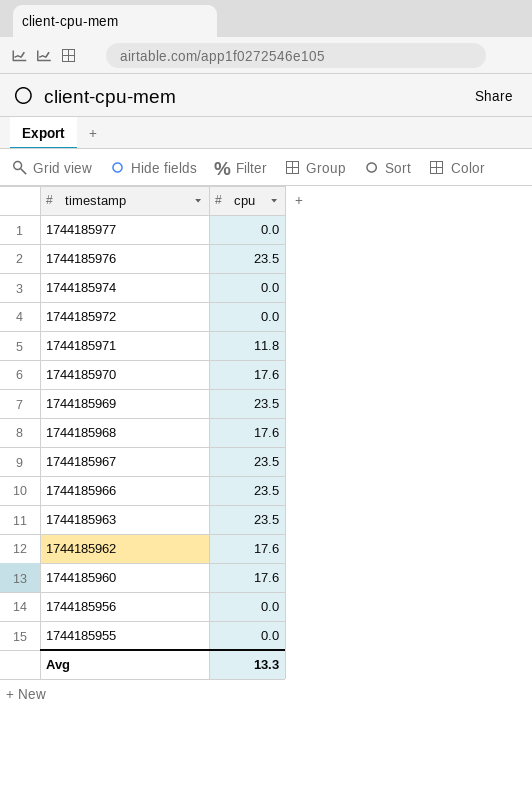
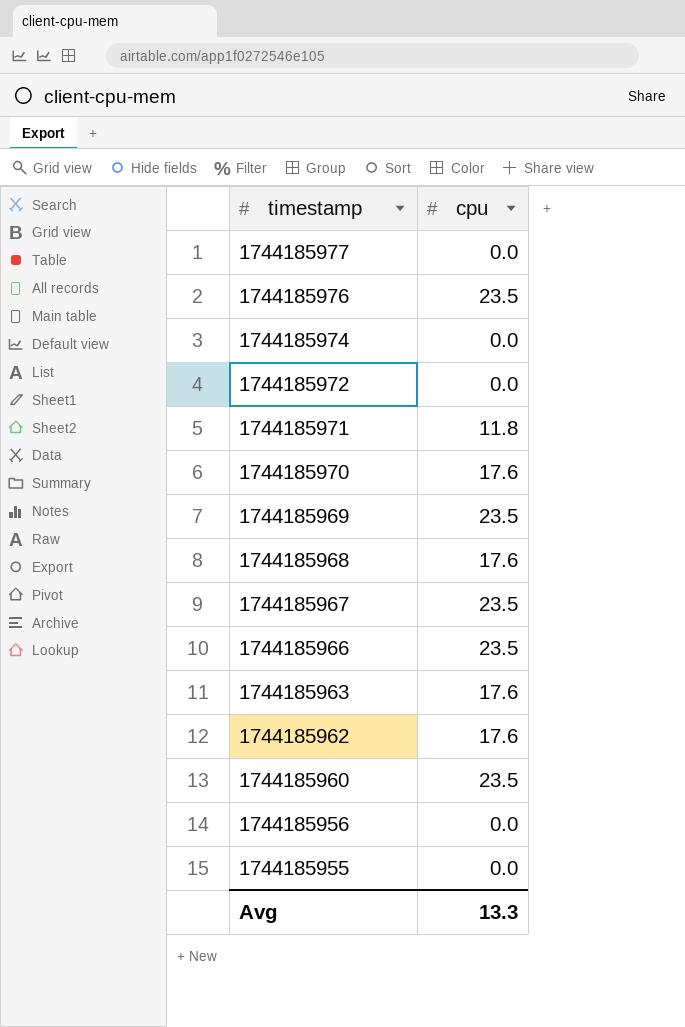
1744185963 | cpu: 23.5 -> 17.6
1744185960 | cpu: 17.6 -> 23.5

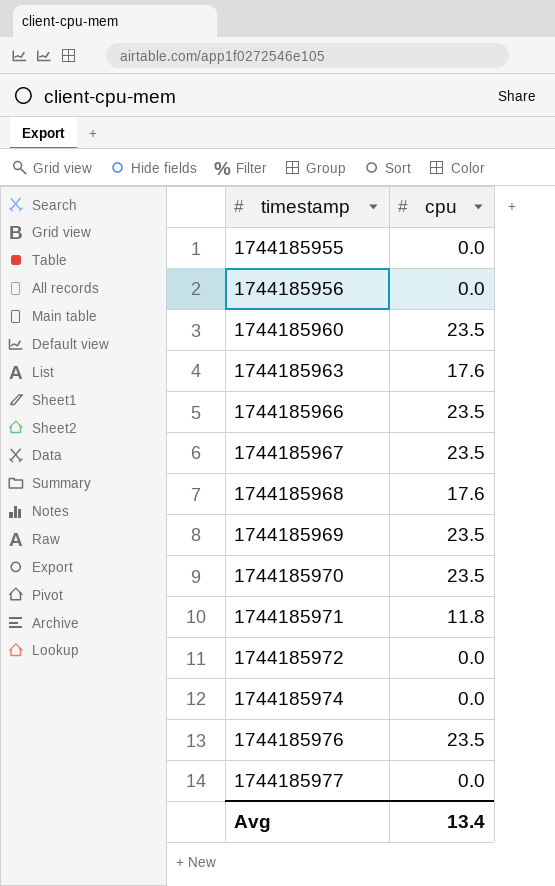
row order: timestamp descending -> timestamp ascending
row 1744185962: 17.6 -> none
1744185970 | cpu: 17.6 -> 23.5
Avg | cpu: 13.3 -> 13.4

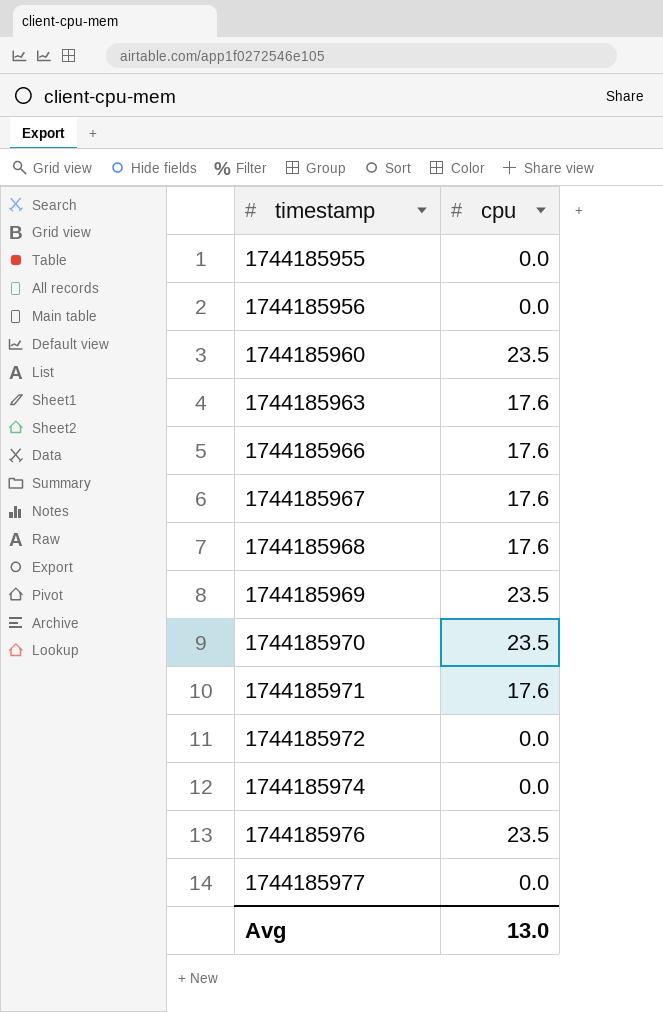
1744185966 | cpu: 23.5 -> 17.6
1744185967 | cpu: 23.5 -> 17.6
1744185971 | cpu: 11.8 -> 17.6
Avg | cpu: 13.4 -> 13.0

